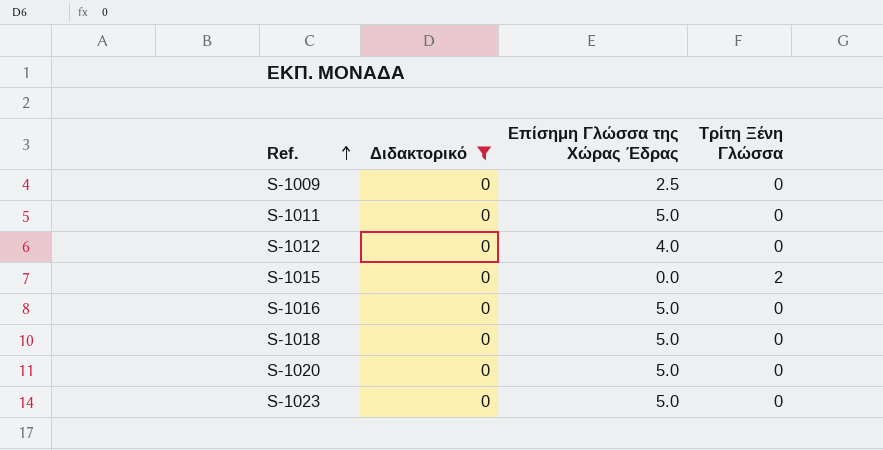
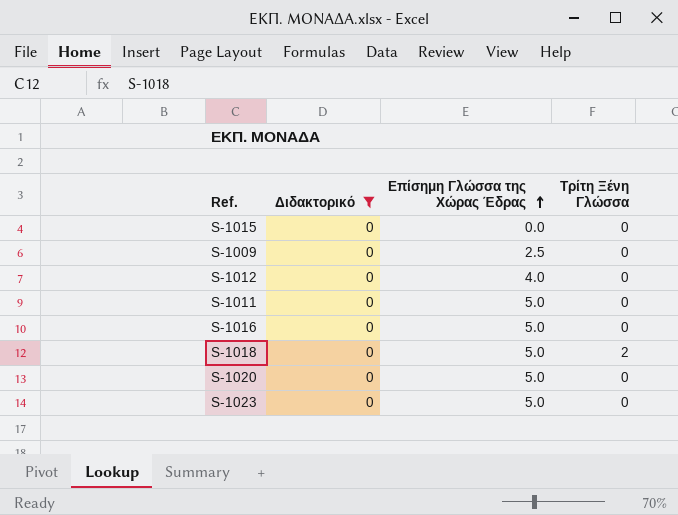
row order: Ref. ascending -> Επίσημη Γλώσσα της Χώρας Έδρας ascending
S-1015 | Τρίτη Ξένη Γλώσσα: 2 -> 0
S-1018 | Τρίτη Ξένη Γλώσσα: 0 -> 2

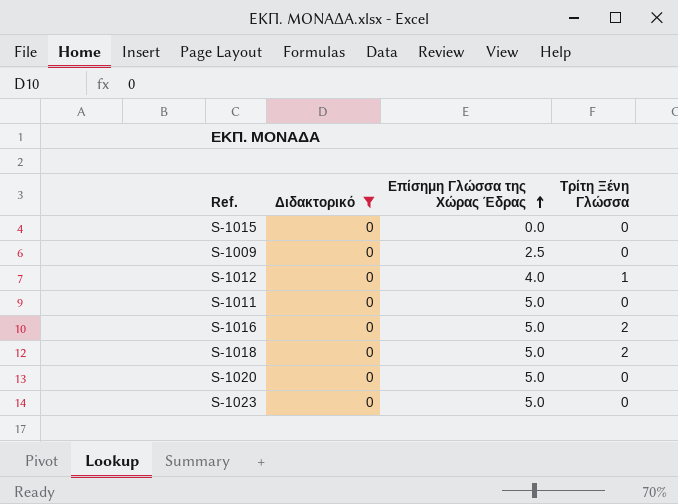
S-1012 | Τρίτη Ξένη Γλώσσα: 0 -> 1
S-1016 | Τρίτη Ξένη Γλώσσα: 0 -> 2

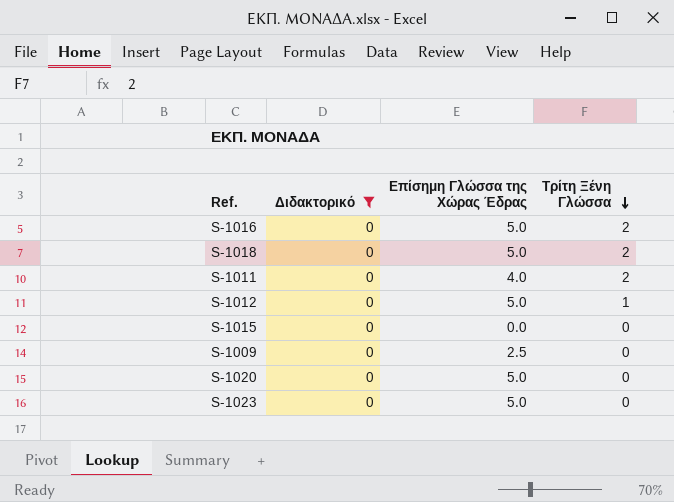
row order: Επίσημη Γλώσσα της Χώρας Έδρας ascending -> Τρίτη Ξένη Γλώσσα descending
S-1011 | Επίσημη Γλώσσα της Χώρας Έδρας: 5.0 -> 4.0
S-1011 | Τρίτη Ξένη Γλώσσα: 0 -> 2
S-1012 | Επίσημη Γλώσσα της Χώρας Έδρας: 4.0 -> 5.0

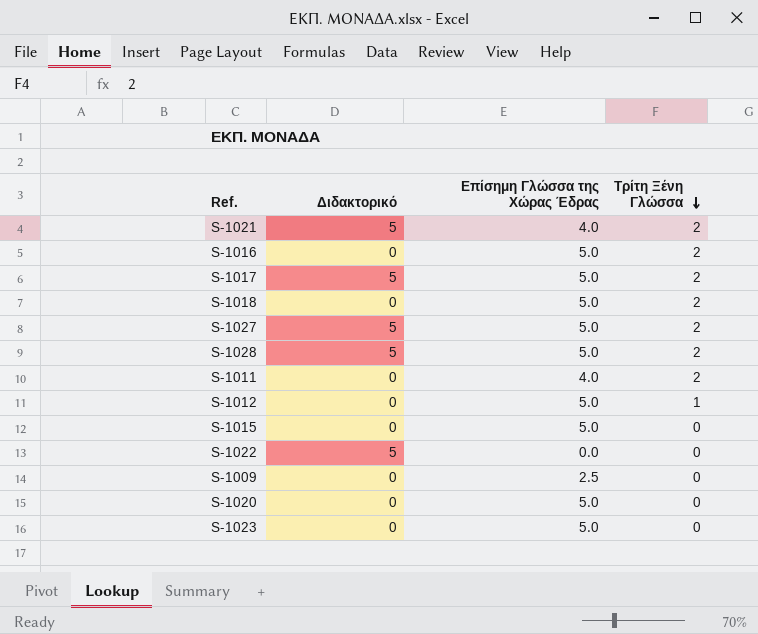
filter: Διδακτορικό = 0 -> none
S-1015 | Επίσημη Γλώσσα της Χώρας Έδρας: 0.0 -> 5.0

